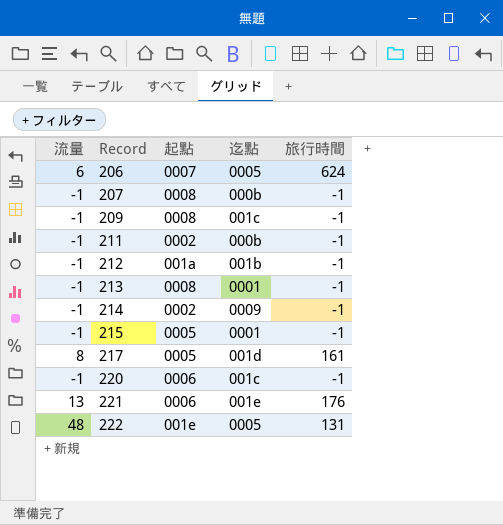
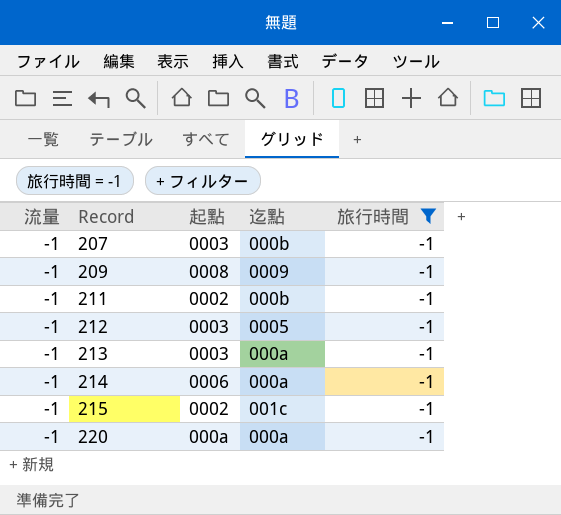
filter: none -> 旅行時間 = -1
207 | 起點: 0008 -> 0003
209 | 迄點: 001c -> 0009
212 | 起點: 001a -> 0003
212 | 迄點: 001b -> 0005
213 | 起點: 0008 -> 0003
213 | 迄點: 0001 -> 000a
214 | 起點: 0002 -> 0006
214 | 迄點: 0009 -> 000a
215 | 起點: 0005 -> 0002
215 | 迄點: 0001 -> 001c
220 | 起點: 0006 -> 000a
220 | 迄點: 001c -> 000a

